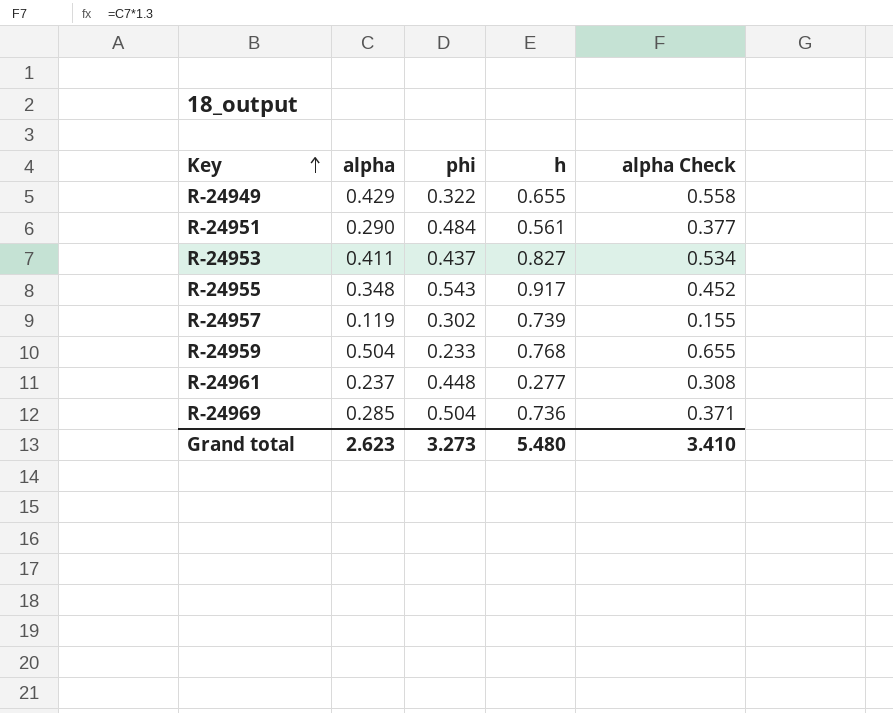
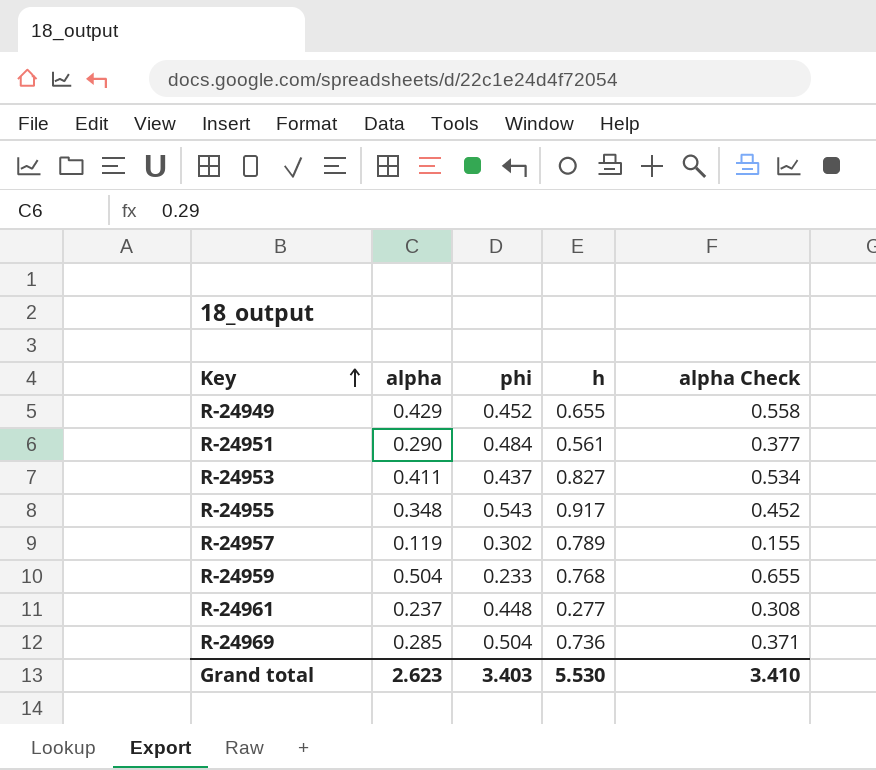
R-24949 | phi: 0.322 -> 0.452
R-24957 | h: 0.739 -> 0.789
Grand total | phi: 3.273 -> 3.403
Grand total | h: 5.480 -> 5.530

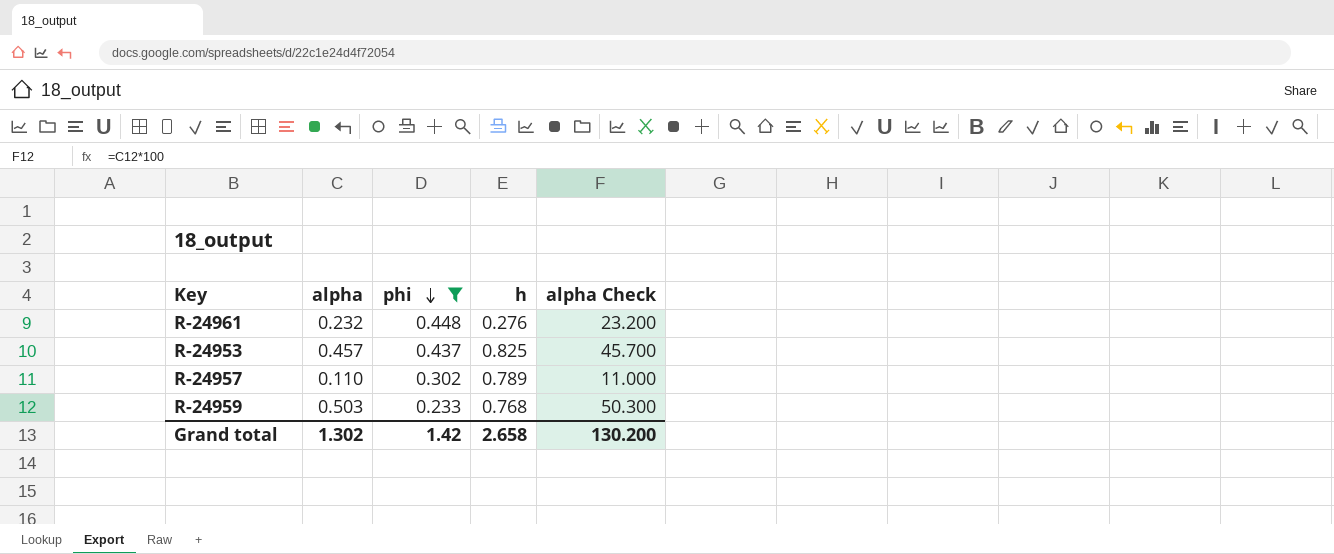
filter: none -> phi <= 0.448
row order: Key ascending -> phi descending
column alpha Check | formula: [alpha] * 1.3 -> [alpha] * 100
R-24961 | alpha: 0.237 -> 0.232
R-24961 | h: 0.277 -> 0.276
R-24953 | alpha: 0.411 -> 0.457
R-24953 | h: 0.827 -> 0.825
R-24957 | alpha: 0.119 -> 0.110
R-24959 | alpha: 0.504 -> 0.503
Grand total | alpha: 2.623 -> 1.302
Grand total | phi: 3.403 -> 1.42
Grand total | h: 5.530 -> 2.658
Grand total | alpha Check: 3.410 -> 130.200

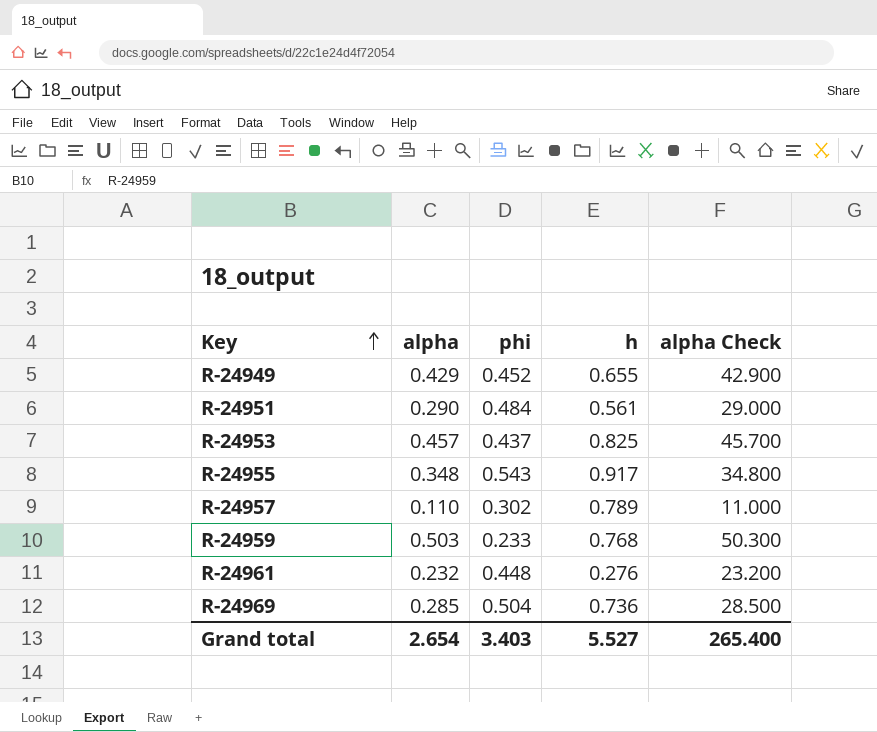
filter: phi <= 0.448 -> none
row order: phi descending -> Key ascending
Grand total | alpha: 1.302 -> 2.654
Grand total | phi: 1.42 -> 3.403
Grand total | h: 2.658 -> 5.527
Grand total | alpha Check: 130.200 -> 265.400

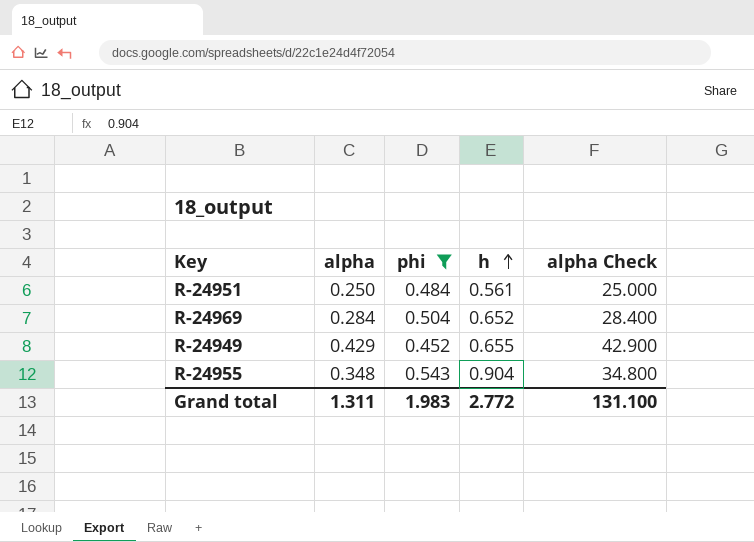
filter: none -> phi >= 0.452
row order: Key ascending -> h ascending
R-24951 | alpha: 0.290 -> 0.250
R-24951 | alpha Check: 29.000 -> 25.000
R-24969 | alpha: 0.285 -> 0.284
R-24969 | h: 0.736 -> 0.652
R-24969 | alpha Check: 28.500 -> 28.400
R-24955 | h: 0.917 -> 0.904
Grand total | alpha: 2.654 -> 1.311
Grand total | phi: 3.403 -> 1.983
Grand total | h: 5.527 -> 2.772
Grand total | alpha Check: 265.400 -> 131.100

